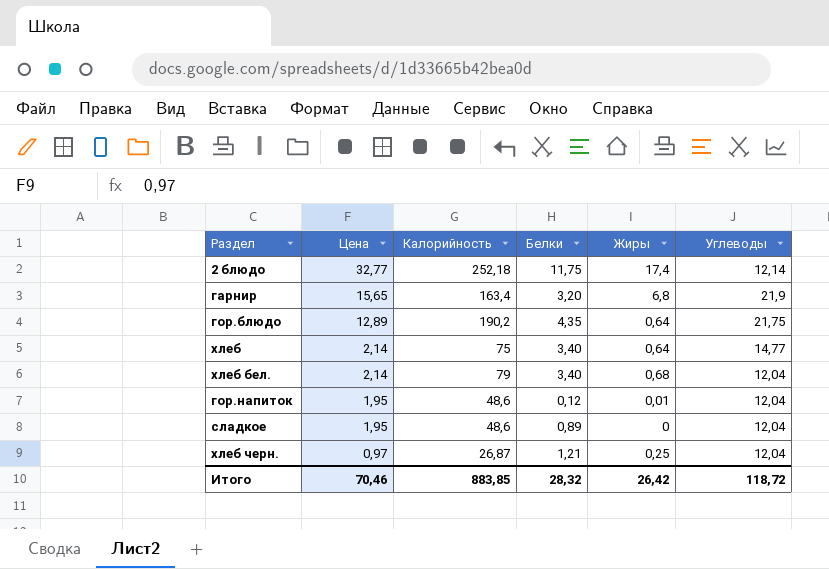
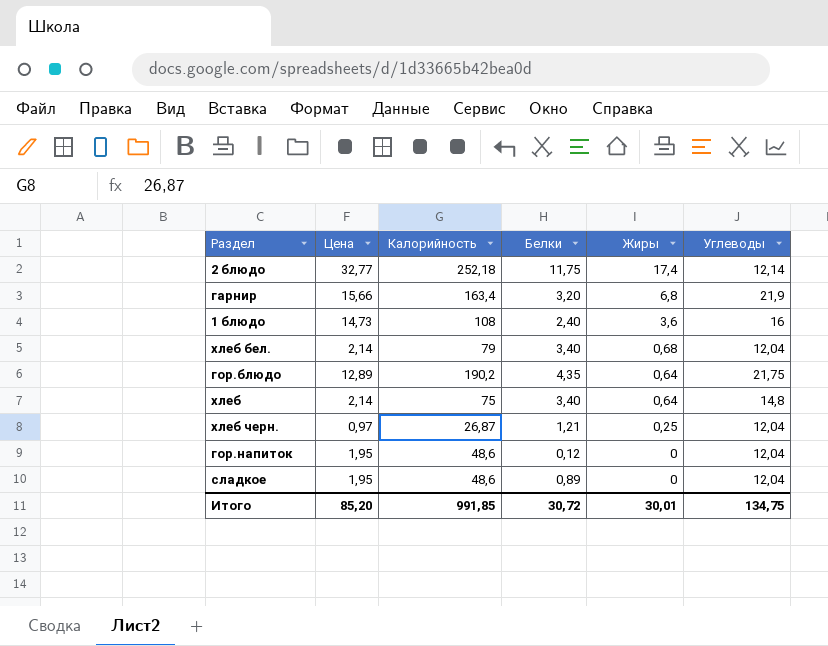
row order: Цена descending -> Жиры descending
гарнир | Цена: 15,65 -> 15,66
row 1 блюдо: none -> 14,73 | 108 | 2,40 | 3,6 | 16
хлеб | Углеводы: 14,77 -> 14,8
гор.напиток | Жиры: 0,01 -> 0
Итого | Цена: 70,46 -> 85,20
Итого | Калорийность: 883,85 -> 991,85
Итого | Белки: 28,32 -> 30,72
Итого | Жиры: 26,42 -> 30,01
Итого | Углеводы: 118,72 -> 134,75

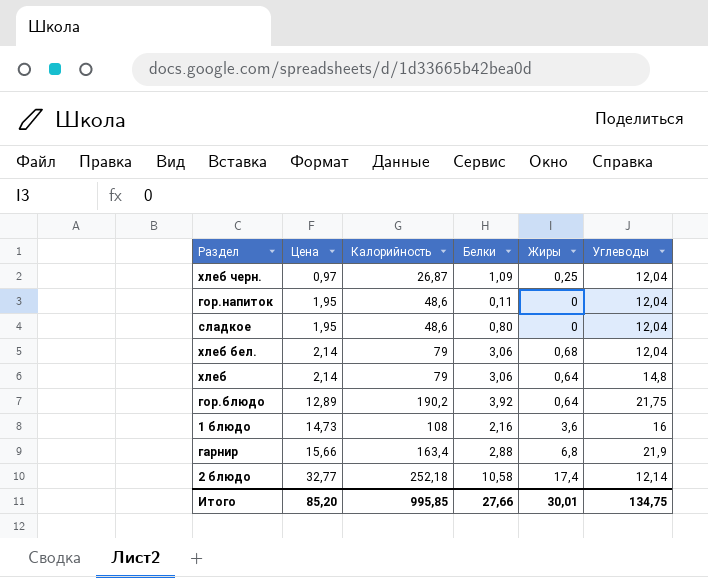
row order: Жиры descending -> Цена ascending
хлеб черн. | Белки: 1,21 -> 1,09
гор.напиток | Белки: 0,12 -> 0,11
сладкое | Белки: 0,89 -> 0,80
хлеб бел. | Белки: 3,40 -> 3,06
хлеб | Калорийность: 75 -> 79
хлеб | Белки: 3,40 -> 3,06
гор.блюдо | Белки: 4,35 -> 3,92
1 блюдо | Белки: 2,40 -> 2,16
гарнир | Белки: 3,20 -> 2,88
2 блюдо | Белки: 11,75 -> 10,58
Итого | Калорийность: 991,85 -> 995,85
Итого | Белки: 30,72 -> 27,66

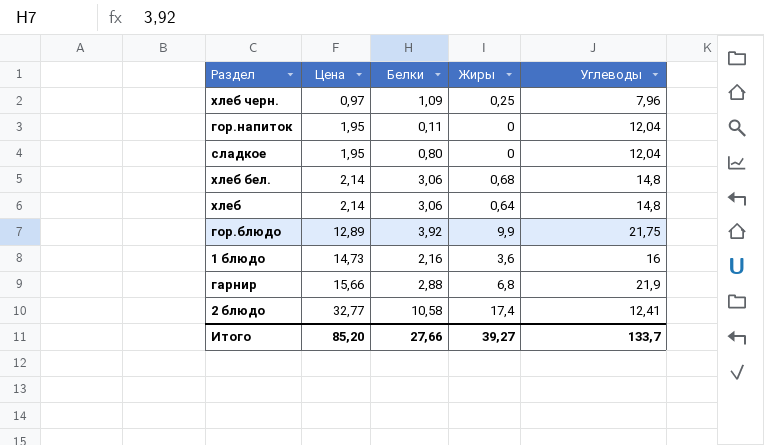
column Калорийность | position: 3 -> none
хлеб черн. | Углеводы: 12,04 -> 7,96
хлеб бел. | Углеводы: 12,04 -> 14,8
гор.блюдо | Жиры: 0,64 -> 9,9
2 блюдо | Углеводы: 12,14 -> 12,41
Итого | Жиры: 30,01 -> 39,27
Итого | Углеводы: 134,75 -> 133,7

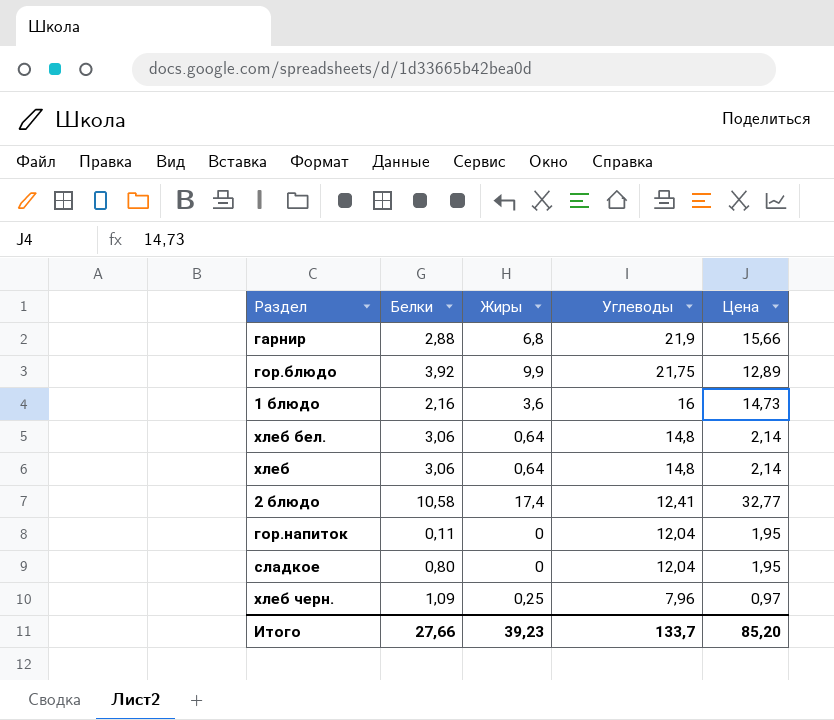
row order: Цена ascending -> Углеводы descending
column Цена | position: 2 -> 5
хлеб бел. | Жиры: 0,68 -> 0,64
Итого | Жиры: 39,27 -> 39,23

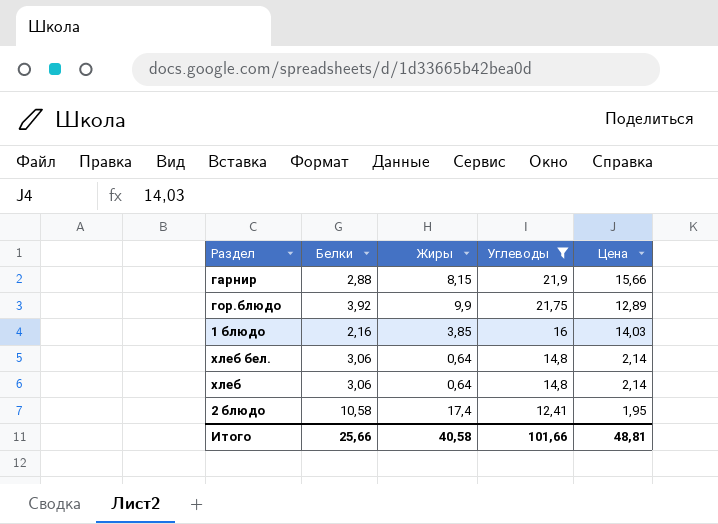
filter: none -> Углеводы >= 12,41
гарнир | Жиры: 6,8 -> 8,15
1 блюдо | Жиры: 3,6 -> 3,85
1 блюдо | Цена: 14,73 -> 14,03
2 блюдо | Цена: 32,77 -> 1,95
Итого | Белки: 27,66 -> 25,66
Итого | Жиры: 39,23 -> 40,58
Итого | Углеводы: 133,7 -> 101,66
Итого | Цена: 85,20 -> 48,81

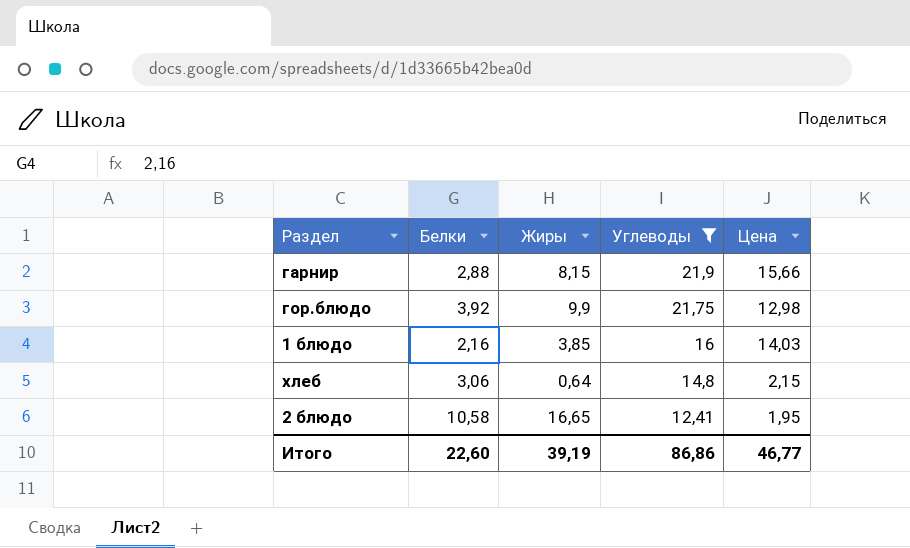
row хлеб бел.: 3,06 | 0,64 | 14,8 | 2,14 -> none
гор.блюдо | Цена: 12,89 -> 12,98
хлеб | Цена: 2,14 -> 2,15
2 блюдо | Жиры: 17,4 -> 16,65
Итого | Белки: 25,66 -> 22,60
Итого | Жиры: 40,58 -> 39,19
Итого | Углеводы: 101,66 -> 86,86
Итого | Цена: 48,81 -> 46,77

